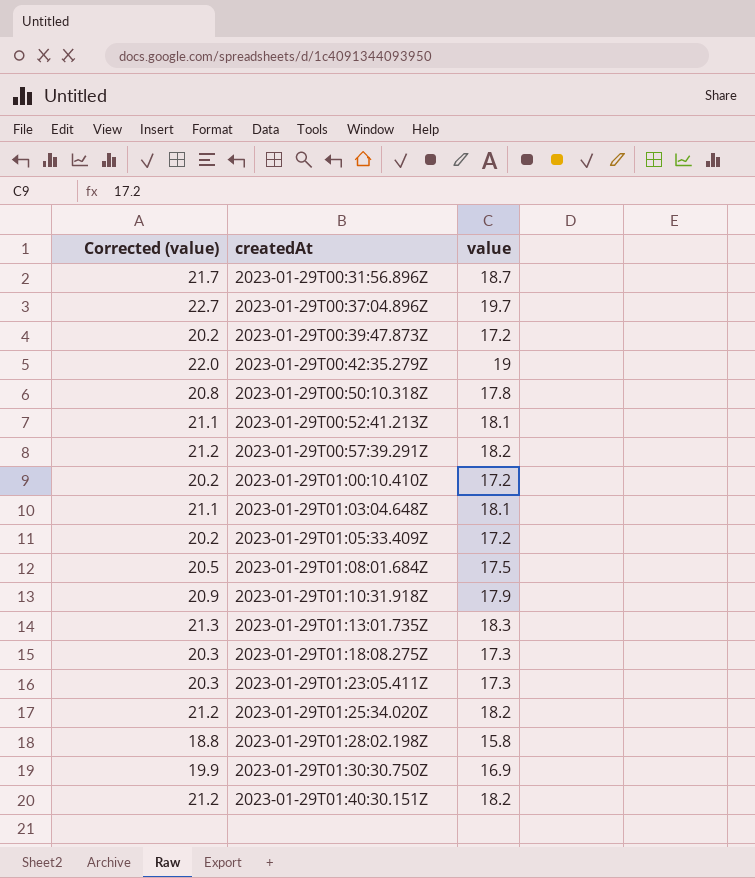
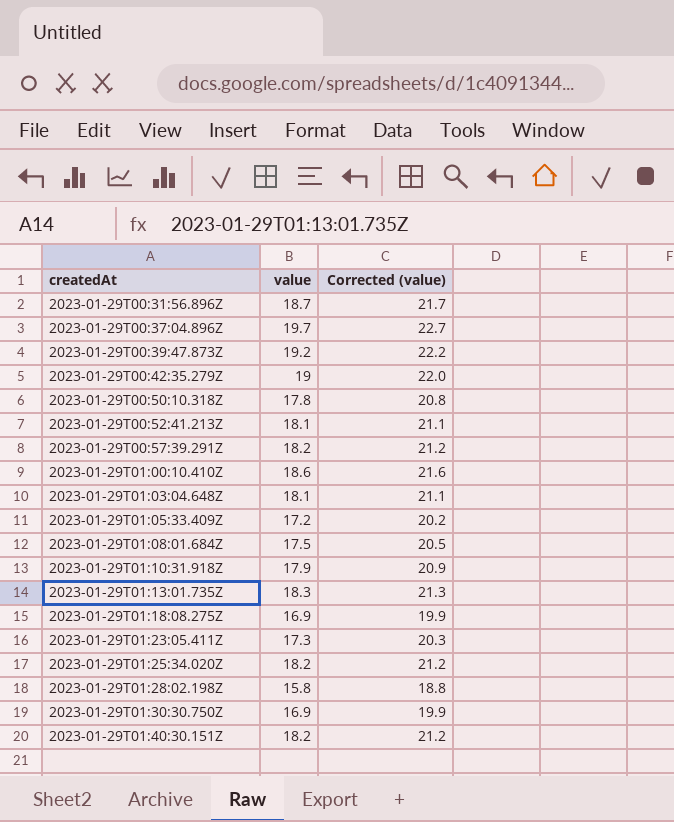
column Corrected (value) | position: 1 -> 3
2023-01-29T00:39:47.873Z | value: 17.2 -> 19.2
2023-01-29T00:39:47.873Z | Corrected (value): 20.2 -> 22.2
2023-01-29T01:00:10.410Z | value: 17.2 -> 18.6
2023-01-29T01:00:10.410Z | Corrected (value): 20.2 -> 21.6
2023-01-29T01:18:08.275Z | value: 17.3 -> 16.9
2023-01-29T01:18:08.275Z | Corrected (value): 20.3 -> 19.9

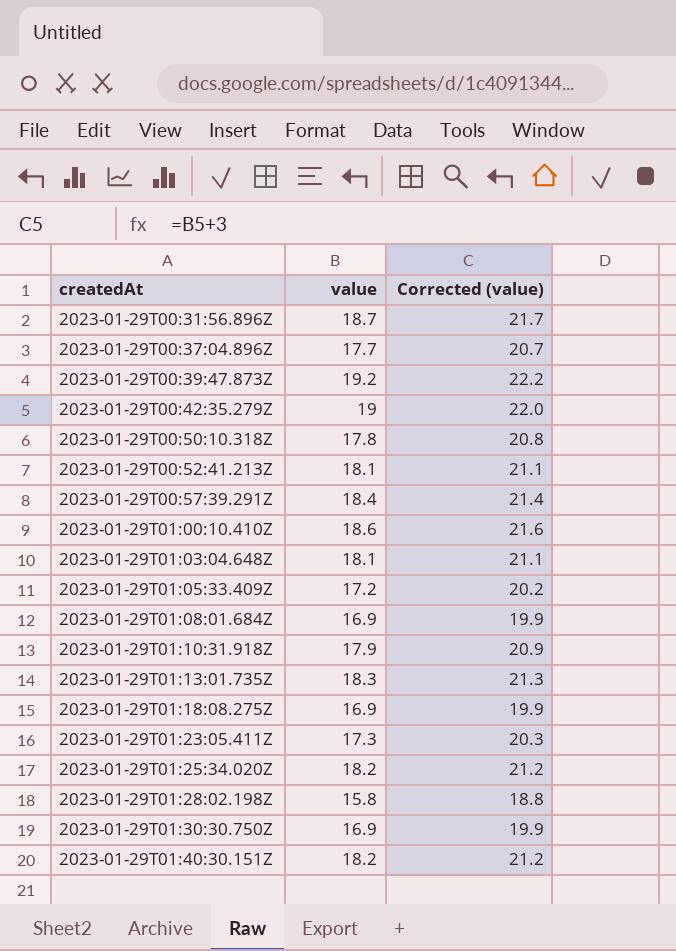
2023-01-29T00:37:04.896Z | value: 19.7 -> 17.7
2023-01-29T00:37:04.896Z | Corrected (value): 22.7 -> 20.7
2023-01-29T00:57:39.291Z | value: 18.2 -> 18.4
2023-01-29T00:57:39.291Z | Corrected (value): 21.2 -> 21.4
2023-01-29T01:08:01.684Z | value: 17.5 -> 16.9
2023-01-29T01:08:01.684Z | Corrected (value): 20.5 -> 19.9

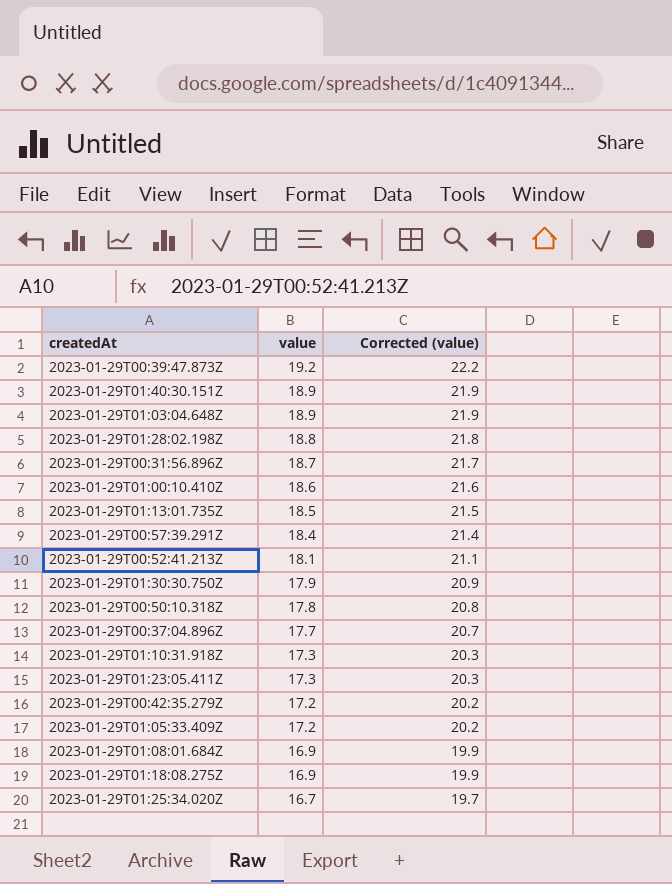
row order: createdAt ascending -> value descending
2023-01-29T01:40:30.151Z | value: 18.2 -> 18.9
2023-01-29T01:40:30.151Z | Corrected (value): 21.2 -> 21.9
2023-01-29T01:03:04.648Z | value: 18.1 -> 18.9
2023-01-29T01:03:04.648Z | Corrected (value): 21.1 -> 21.9
2023-01-29T01:28:02.198Z | value: 15.8 -> 18.8
2023-01-29T01:28:02.198Z | Corrected (value): 18.8 -> 21.8
2023-01-29T01:13:01.735Z | value: 18.3 -> 18.5
2023-01-29T01:13:01.735Z | Corrected (value): 21.3 -> 21.5
2023-01-29T01:30:30.750Z | value: 16.9 -> 17.9
2023-01-29T01:30:30.750Z | Corrected (value): 19.9 -> 20.9
2023-01-29T01:10:31.918Z | value: 17.9 -> 17.3
2023-01-29T01:10:31.918Z | Corrected (value): 20.9 -> 20.3
2023-01-29T00:42:35.279Z | value: 19 -> 17.2
2023-01-29T00:42:35.279Z | Corrected (value): 22.0 -> 20.2
2023-01-29T01:25:34.020Z | value: 18.2 -> 16.7
2023-01-29T01:25:34.020Z | Corrected (value): 21.2 -> 19.7

